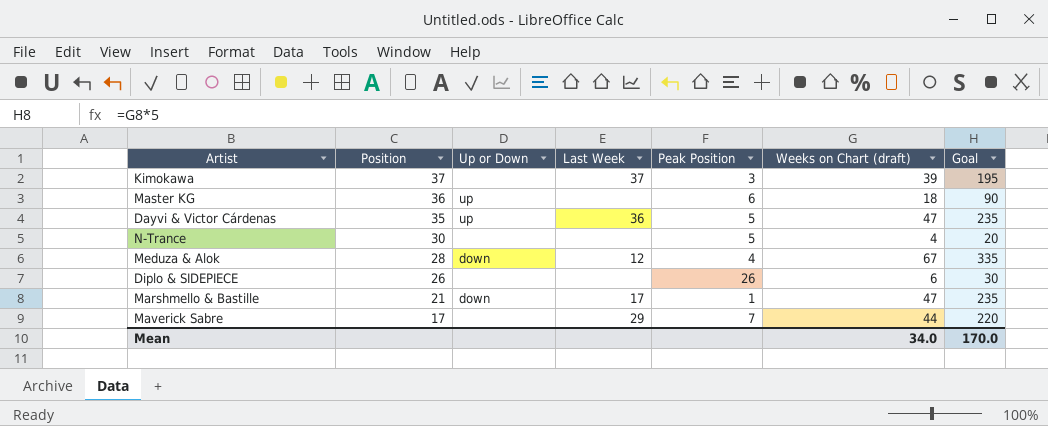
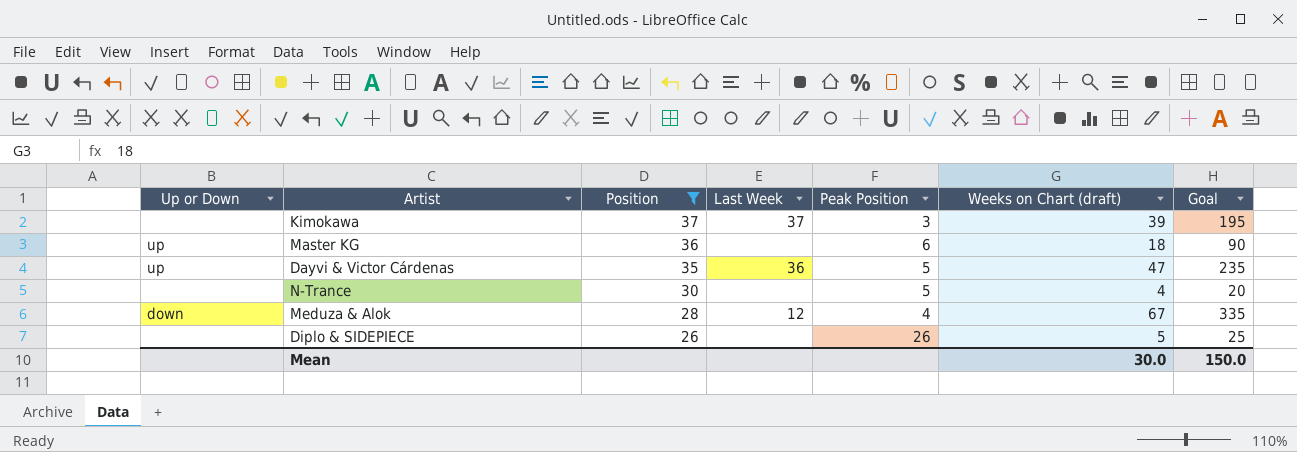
filter: none -> Position >= 26
column Up or Down | position: 3 -> 1
Diplo & SIDEPIECE | Weeks on Chart (draft): 6 -> 5
Diplo & SIDEPIECE | Goal: 30 -> 25
Mean | Weeks on Chart (draft): 34.0 -> 30.0
Mean | Goal: 170.0 -> 150.0

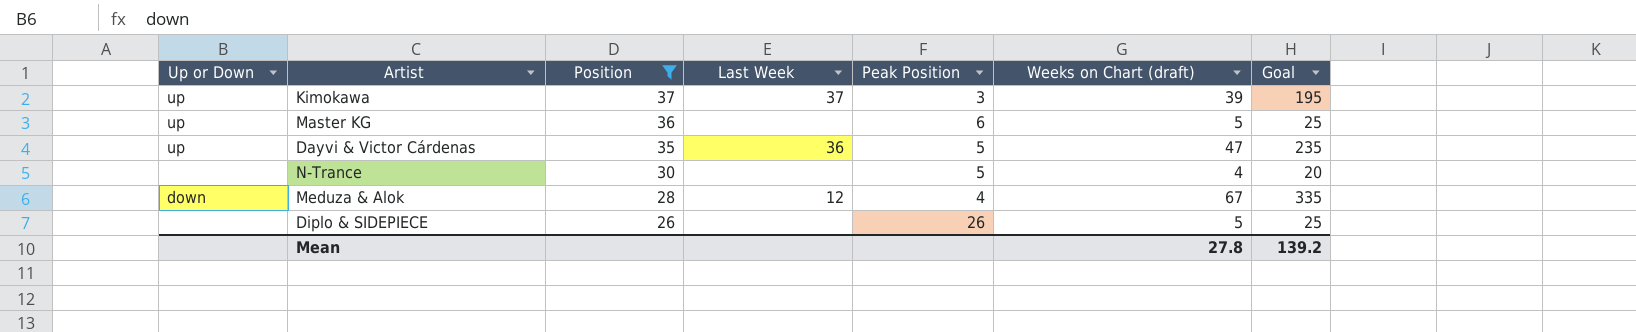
Kimokawa | Up or Down: none -> up
Master KG | Weeks on Chart (draft): 18 -> 5
Master KG | Goal: 90 -> 25
Mean | Weeks on Chart (draft): 30.0 -> 27.8
Mean | Goal: 150.0 -> 139.2

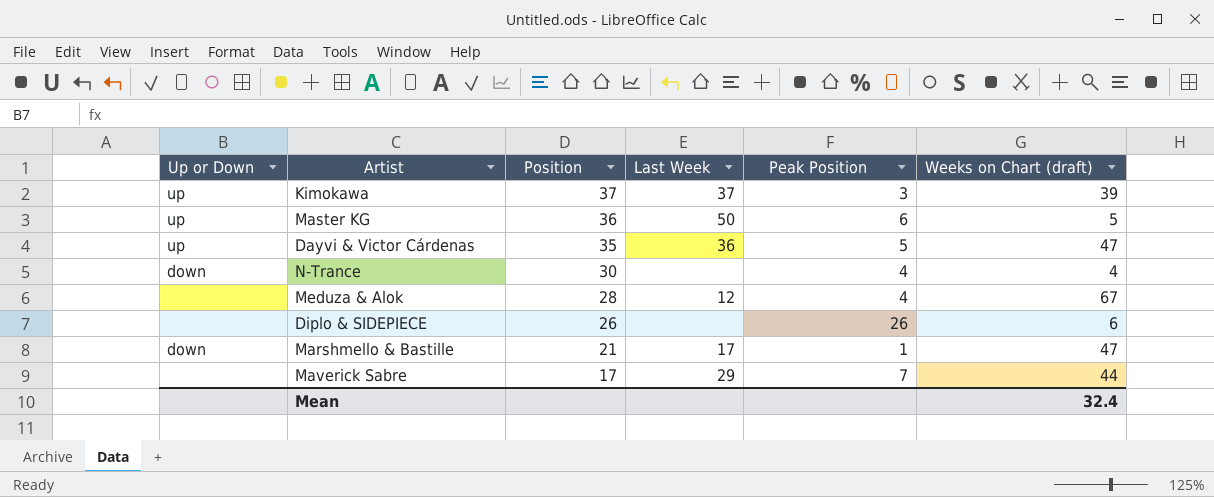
filter: Position >= 26 -> none
column Goal | formula: [Weeks on Chart (draft)] * 5 -> none
Master KG | Last Week: none -> 50
N-Trance | Up or Down: none -> down
N-Trance | Peak Position: 5 -> 4
Meduza & Alok | Up or Down: down -> none
Diplo & SIDEPIECE | Weeks on Chart (draft): 5 -> 6
Mean | Weeks on Chart (draft): 27.8 -> 32.4

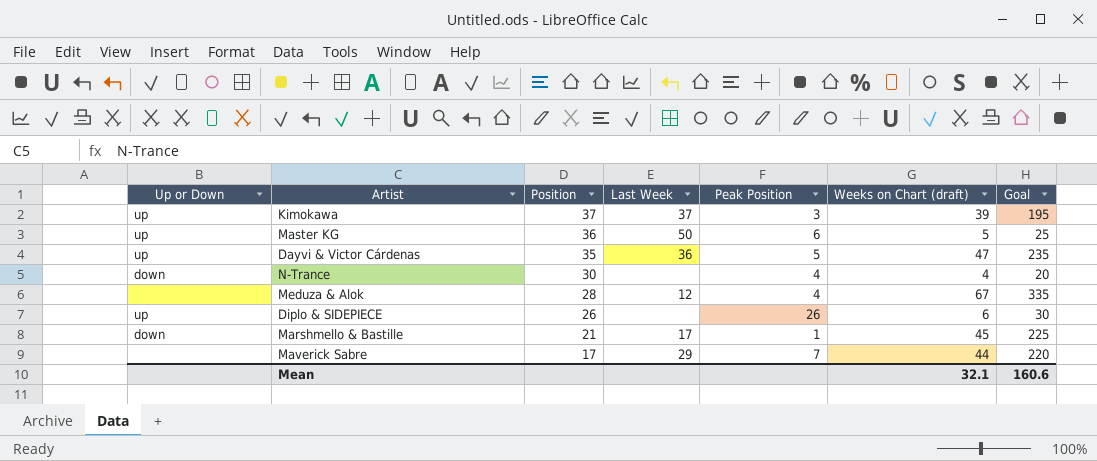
column Goal | formula: none -> [Weeks on Chart (draft)] * 5
Diplo & SIDEPIECE | Up or Down: none -> up
Marshmello & Bastille | Weeks on Chart (draft): 47 -> 45
Mean | Weeks on Chart (draft): 32.4 -> 32.1

